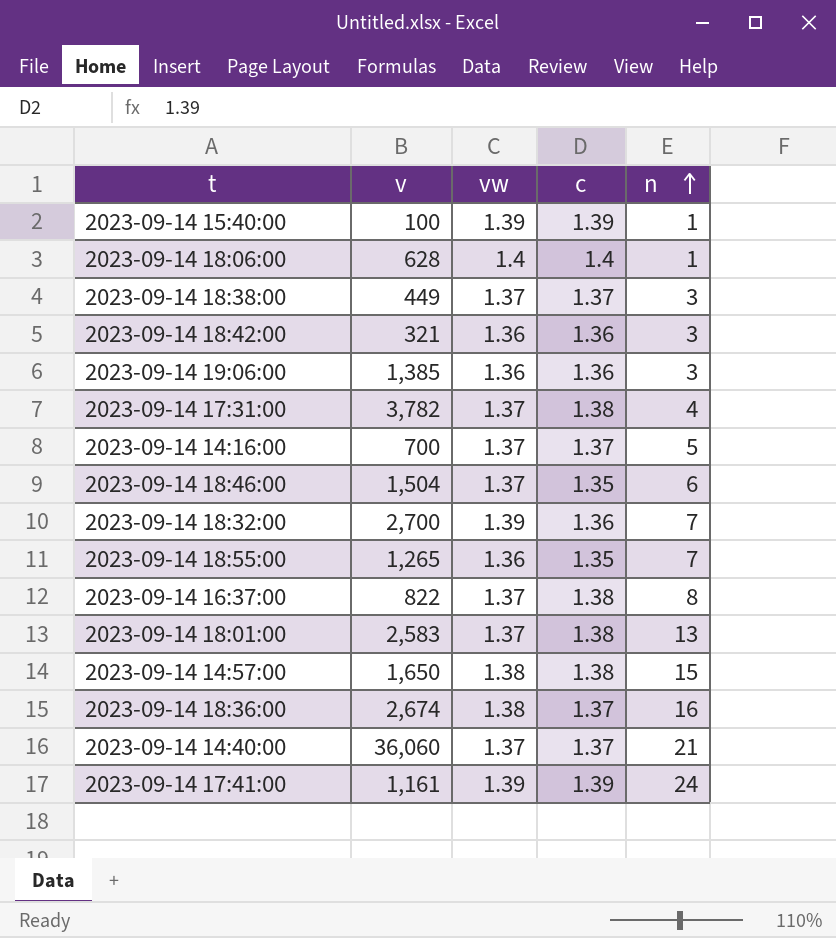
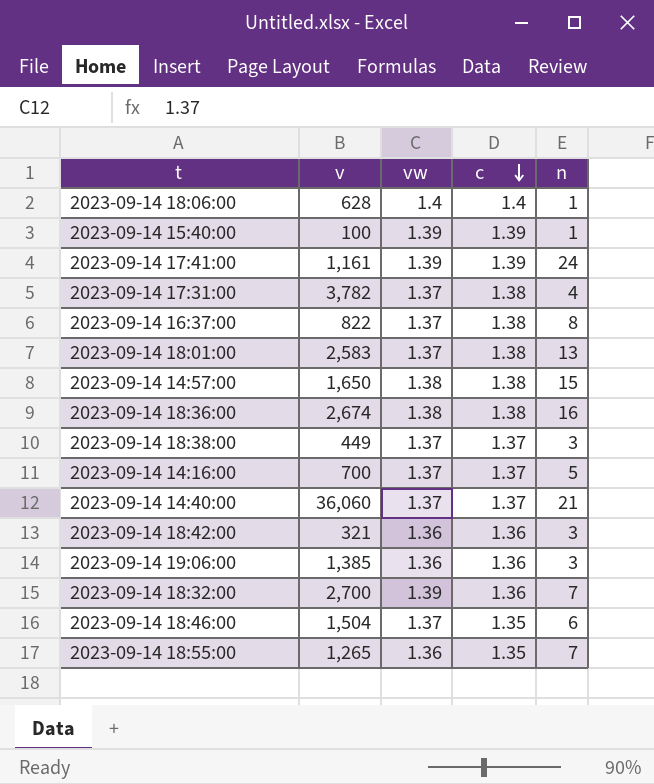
row order: n ascending -> c descending
2023-09-14 18:36:00 | c: 1.37 -> 1.38

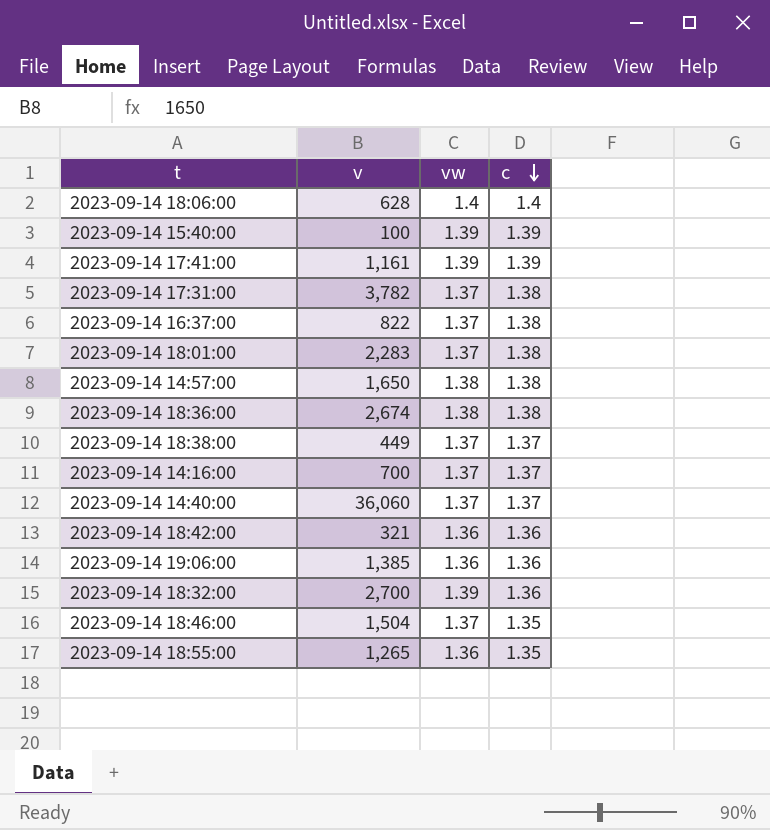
column n | position: 5 -> none
2023-09-14 18:01:00 | v: 2,583 -> 2,283

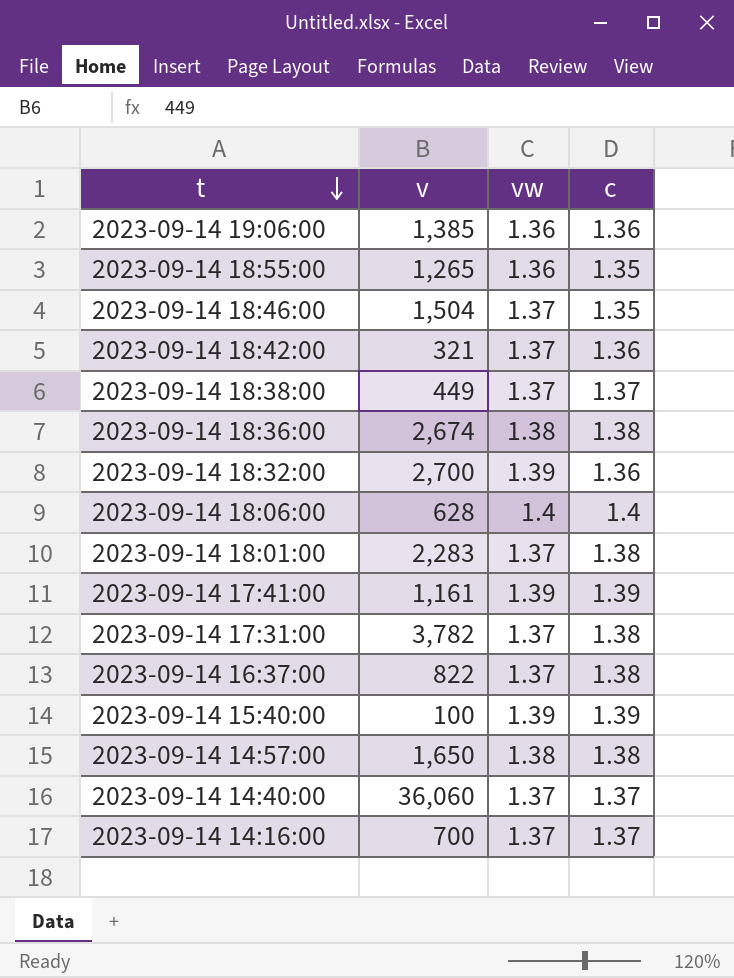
row order: c descending -> t descending
2023-09-14 18:42:00 | vw: 1.36 -> 1.37

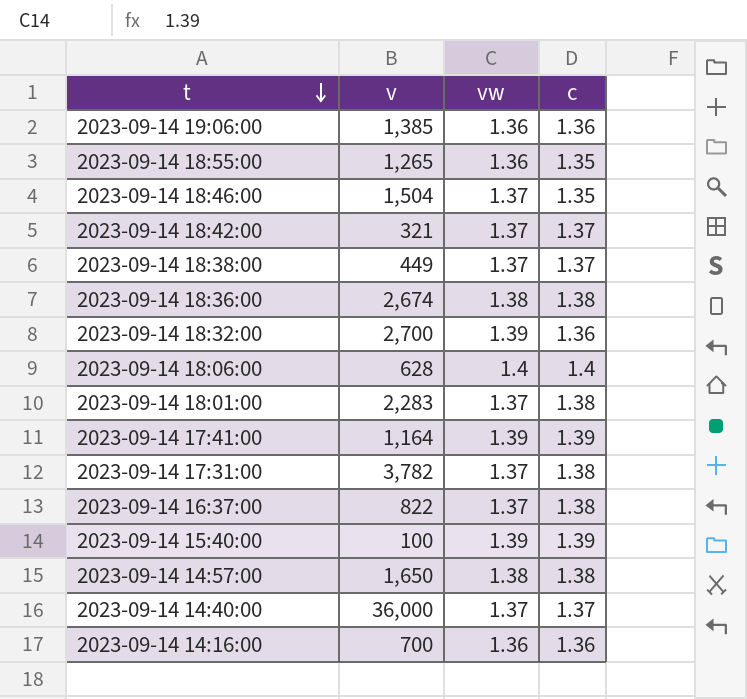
2023-09-14 18:42:00 | c: 1.36 -> 1.37
2023-09-14 17:41:00 | v: 1,161 -> 1,164
2023-09-14 14:40:00 | v: 36,060 -> 36,000
2023-09-14 14:16:00 | vw: 1.37 -> 1.36
2023-09-14 14:16:00 | c: 1.37 -> 1.36

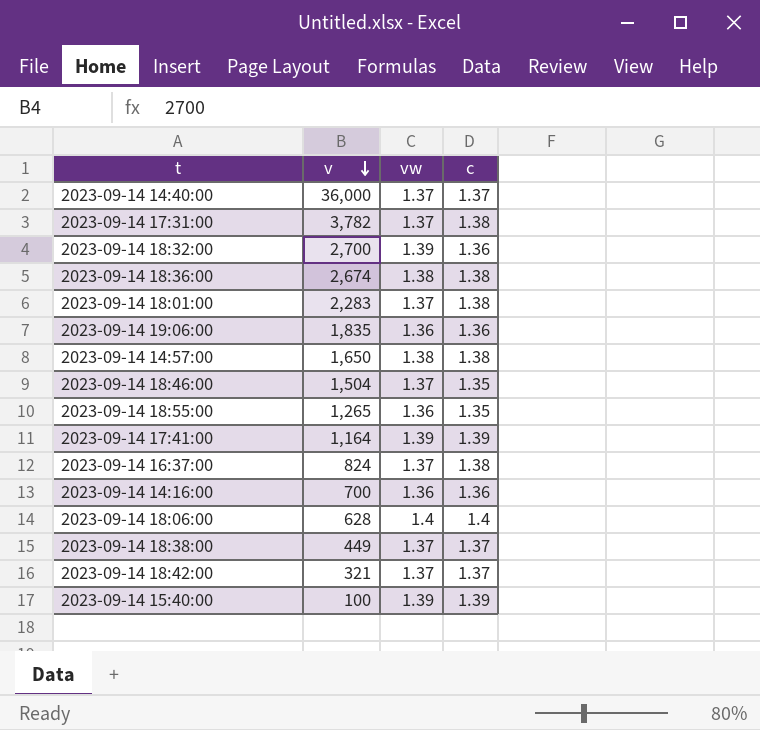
row order: t descending -> v descending
2023-09-14 19:06:00 | v: 1,385 -> 1,835
2023-09-14 16:37:00 | v: 822 -> 824

